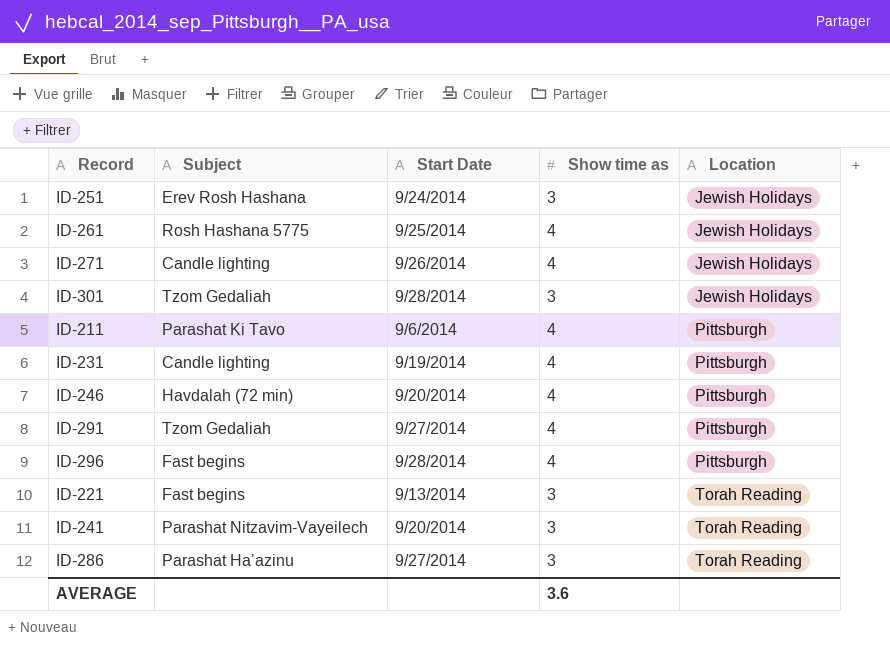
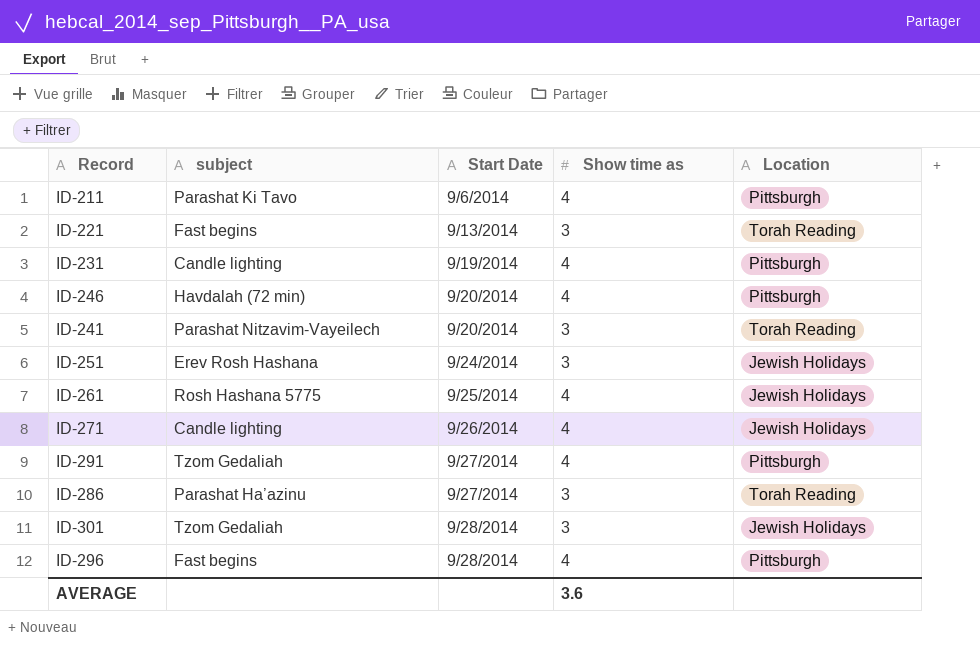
row order: Location ascending -> Start Date ascending
column name: Subject -> subject

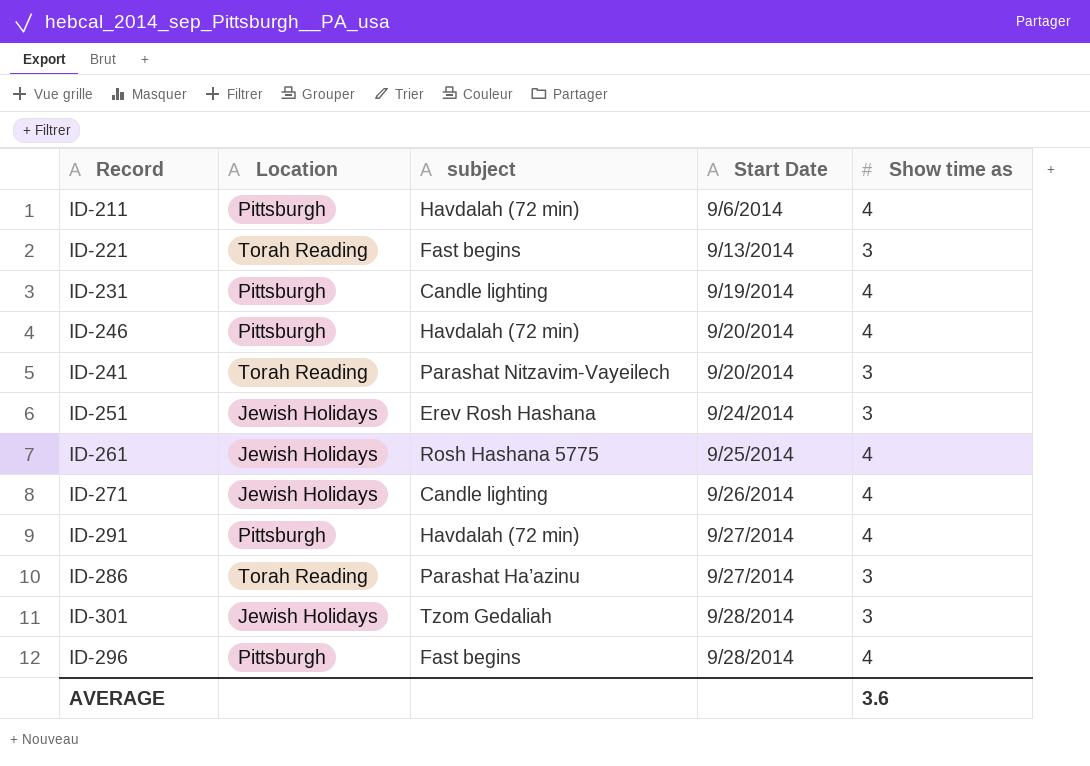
column Location | position: 5 -> 2
ID-211 | subject: Parashat Ki Tavo -> Havdalah (72 min)
ID-291 | subject: Tzom Gedaliah -> Havdalah (72 min)

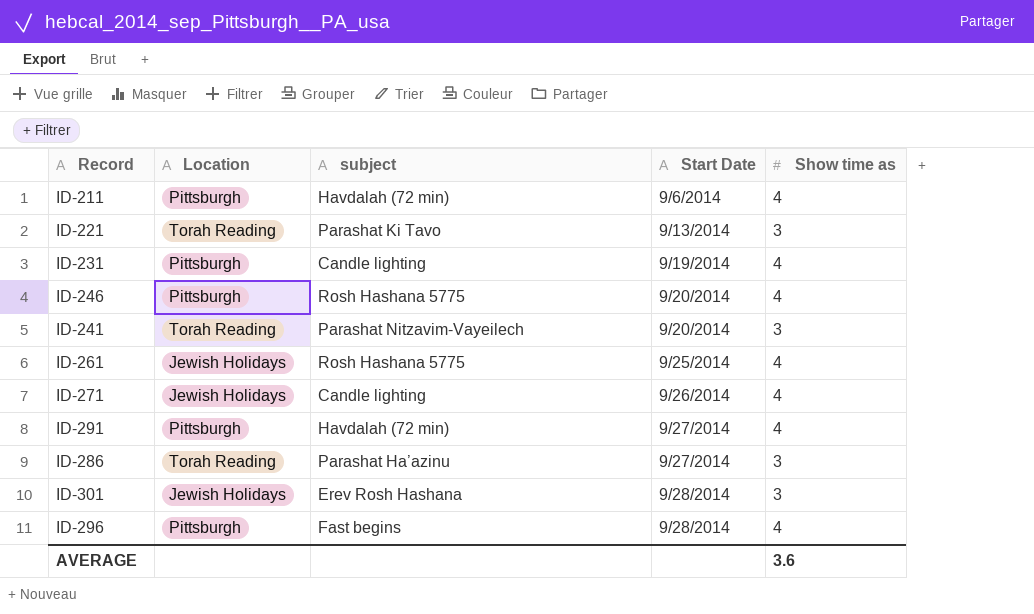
row ID-251: Jewish Holidays | Erev Rosh Hashana | 9/24/2014 | 3 -> none
ID-221 | subject: Fast begins -> Parashat Ki Tavo
ID-246 | subject: Havdalah (72 min) -> Rosh Hashana 5775
ID-301 | subject: Tzom Gedaliah -> Erev Rosh Hashana

